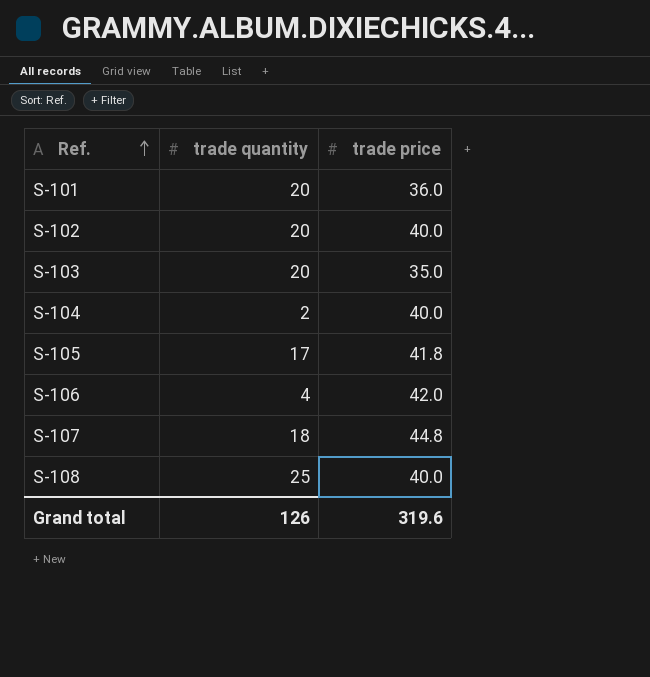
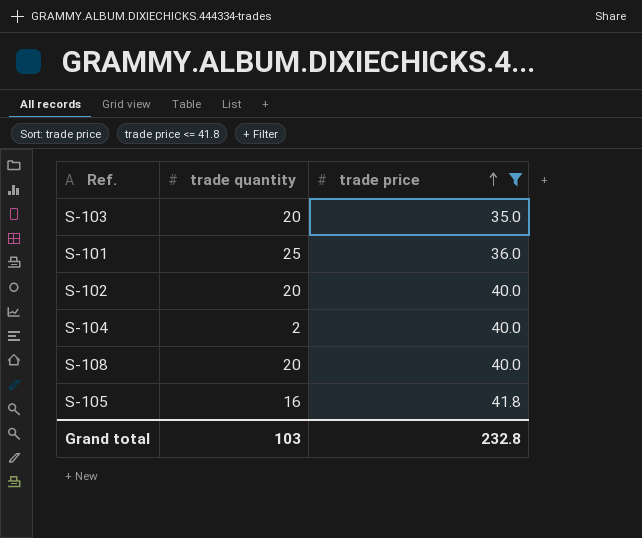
filter: none -> trade price <= 41.8
row order: Ref. ascending -> trade price ascending
S-101 | trade quantity: 20 -> 25
S-108 | trade quantity: 25 -> 20
S-105 | trade quantity: 17 -> 16
Grand total | trade quantity: 126 -> 103
Grand total | trade price: 319.6 -> 232.8

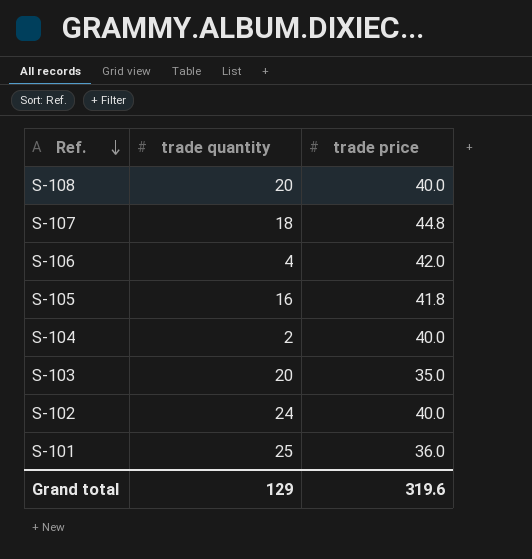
filter: trade price <= 41.8 -> none
row order: trade price ascending -> Ref. descending
S-102 | trade quantity: 20 -> 24
Grand total | trade quantity: 103 -> 129
Grand total | trade price: 232.8 -> 319.6

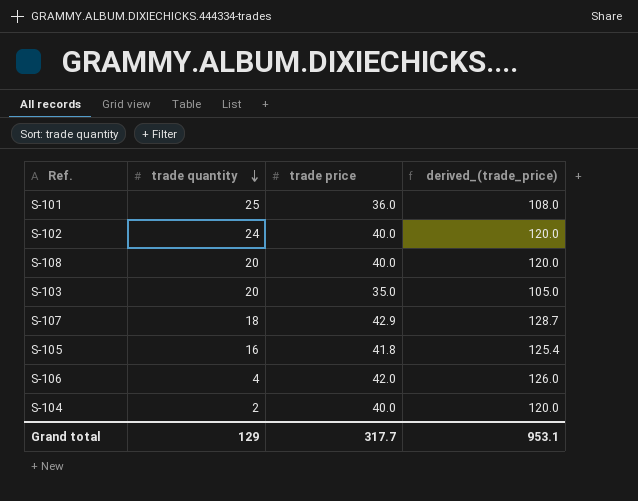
row order: Ref. descending -> trade quantity descending
column derived_(trade_price) | formula: none -> [trade price] * 3
S-107 | trade price: 44.8 -> 42.9
Grand total | trade price: 319.6 -> 317.7

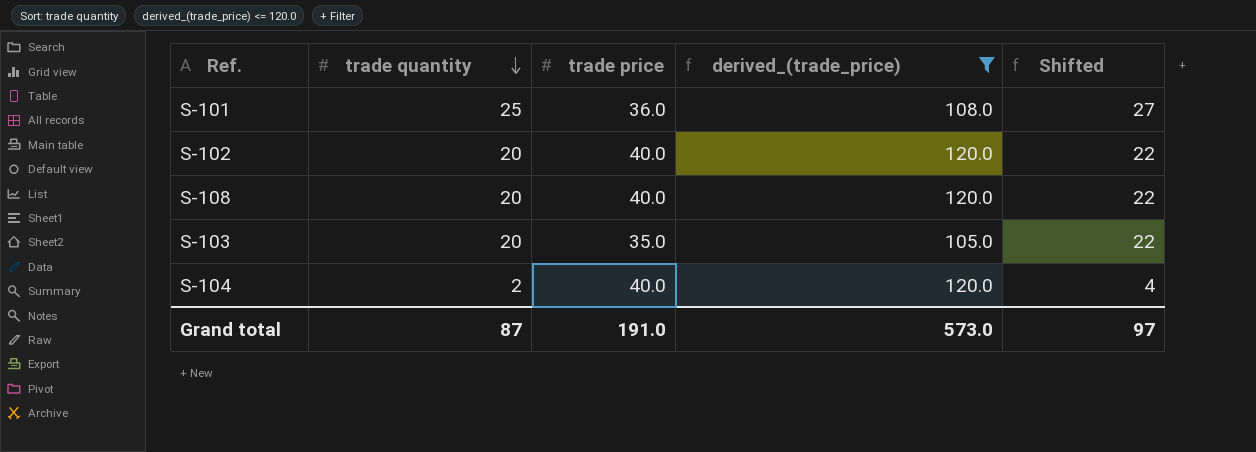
filter: none -> derived_(trade_price) <= 120.0
column Shifted | formula: none -> [trade quantity] + 2
S-102 | trade quantity: 24 -> 20
Grand total | trade quantity: 129 -> 87
Grand total | trade price: 317.7 -> 191.0
Grand total | derived_(trade_price): 953.1 -> 573.0

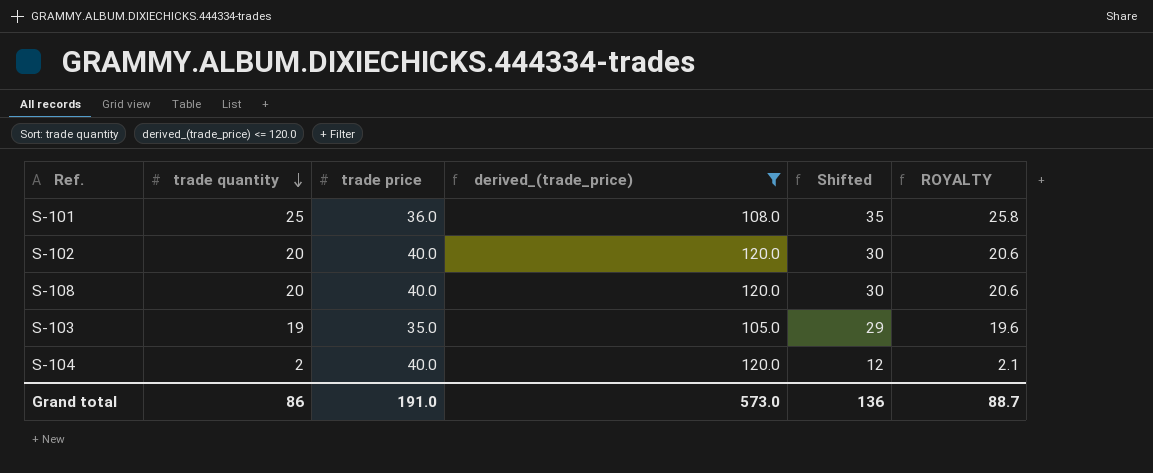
column Shifted | formula: [trade quantity] + 2 -> [trade quantity] + 10
column ROYALTY | formula: none -> [trade quantity] * 1.03
S-103 | trade quantity: 20 -> 19
Grand total | trade quantity: 87 -> 86
Grand total | Shifted: 97 -> 136

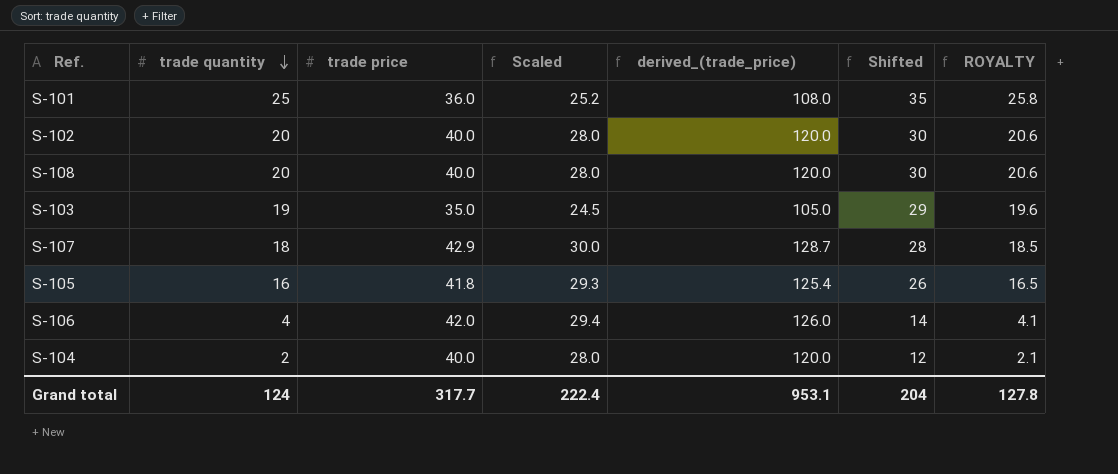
filter: derived_(trade_price) <= 120.0 -> none
column Scaled | formula: none -> [trade price] * 0.7
Grand total | trade quantity: 86 -> 124
Grand total | trade price: 191.0 -> 317.7
Grand total | derived_(trade_price): 573.0 -> 953.1
Grand total | Shifted: 136 -> 204
Grand total | ROYALTY: 88.7 -> 127.8

